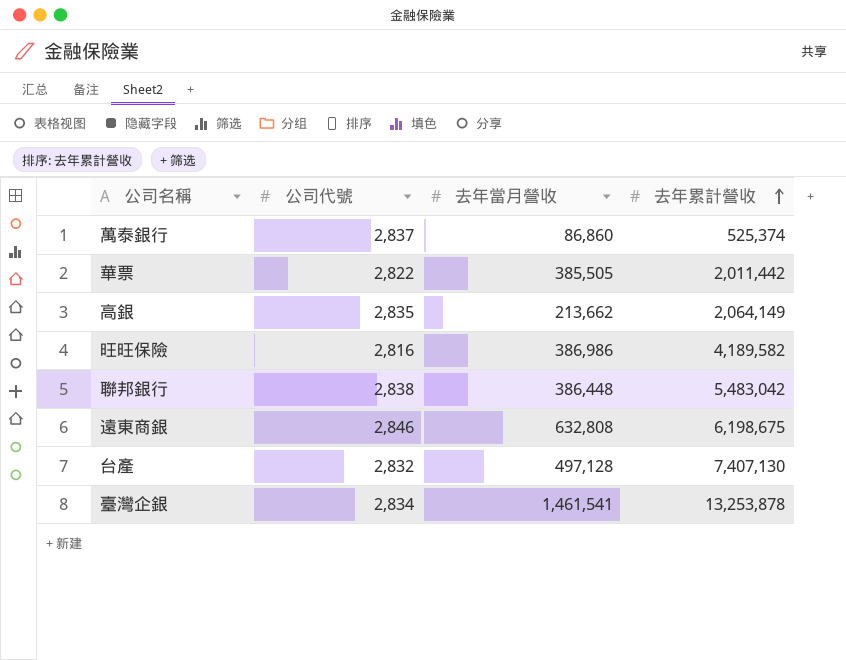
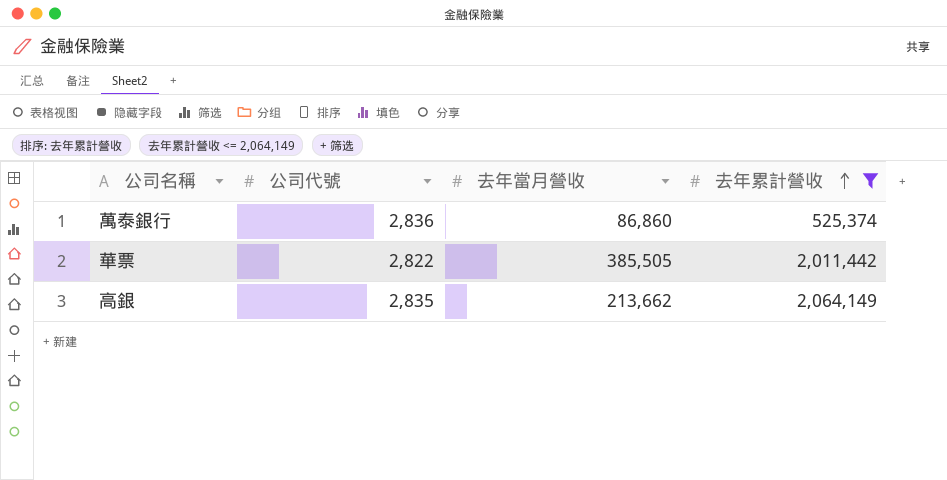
filter: none -> 去年累計營收 <= 2,064,149
萬泰銀行 | 公司代號: 2,837 -> 2,836

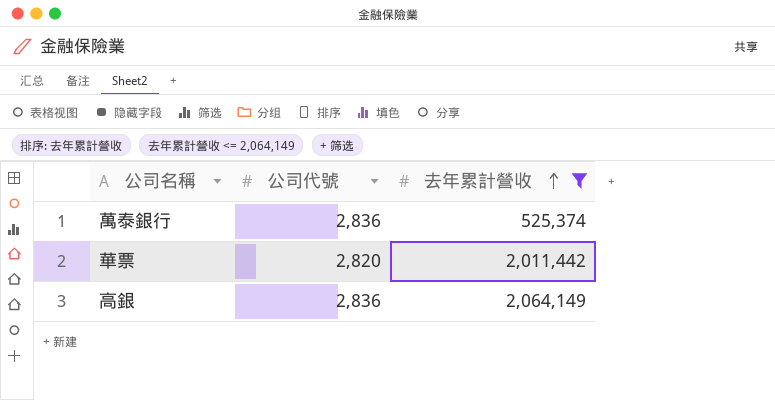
column 去年當月營收 | position: 3 -> none
華票 | 公司代號: 2,822 -> 2,820
高銀 | 公司代號: 2,835 -> 2,836

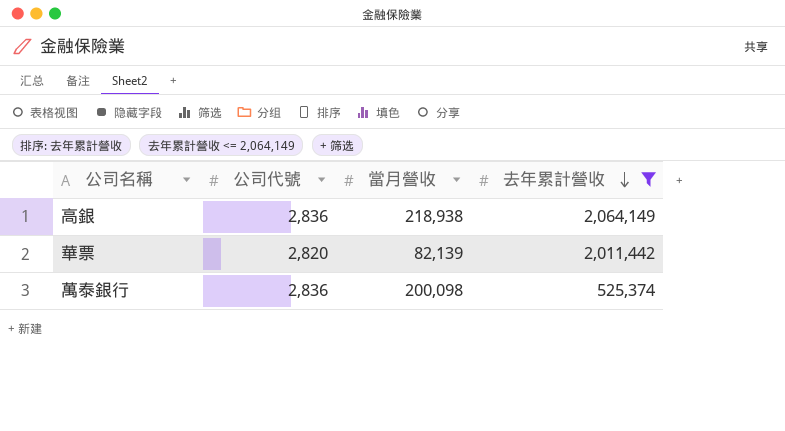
row order: 去年累計營收 ascending -> 去年累計營收 descending
column 當月營收 | position: none -> 3

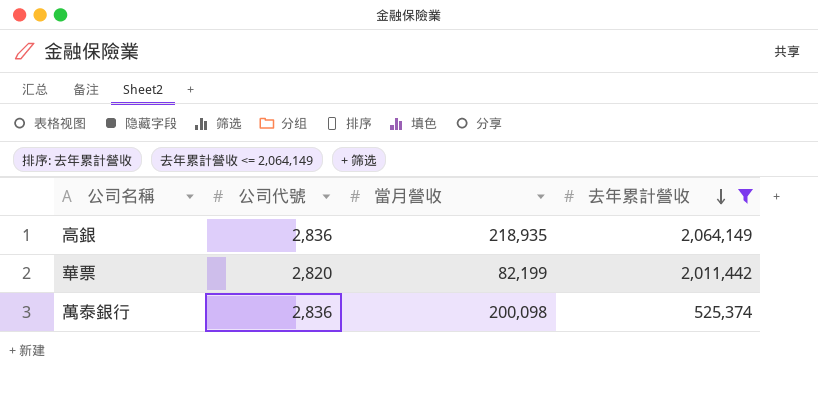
高銀 | 當月營收: 218,938 -> 218,935
華票 | 當月營收: 82,139 -> 82,199

